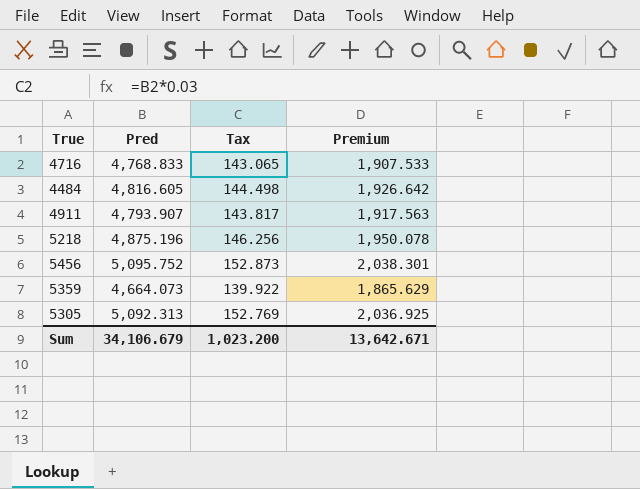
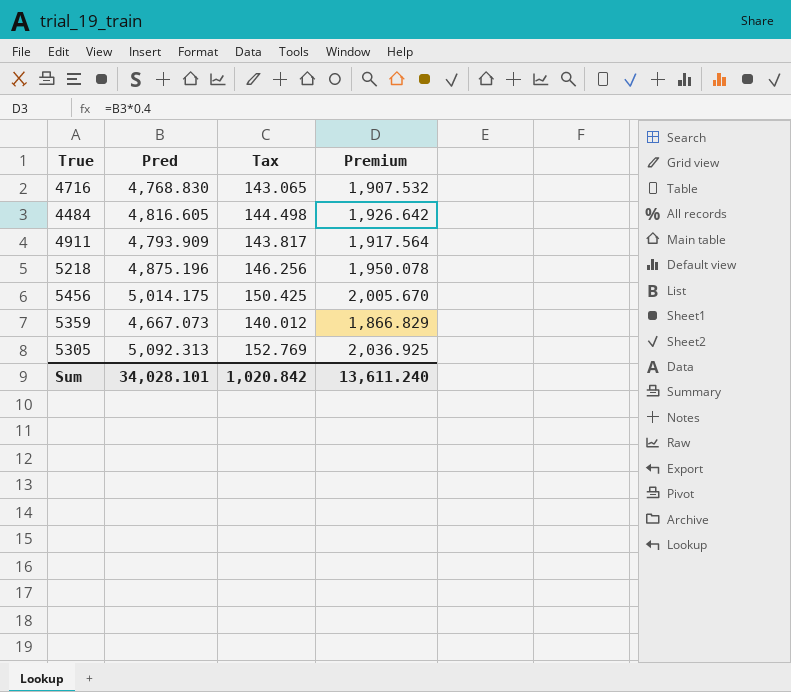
4716 | Pred: 4,768.833 -> 4,768.830
4716 | Premium: 1,907.533 -> 1,907.532
4911 | Pred: 4,793.907 -> 4,793.909
4911 | Premium: 1,917.563 -> 1,917.564
5456 | Pred: 5,095.752 -> 5,014.175
5456 | Tax: 152.873 -> 150.425
5456 | Premium: 2,038.301 -> 2,005.670
5359 | Pred: 4,664.073 -> 4,667.073
5359 | Tax: 139.922 -> 140.012
5359 | Premium: 1,865.629 -> 1,866.829
Sum | Pred: 34,106.679 -> 34,028.101
Sum | Tax: 1,023.200 -> 1,020.842
Sum | Premium: 13,642.671 -> 13,611.240

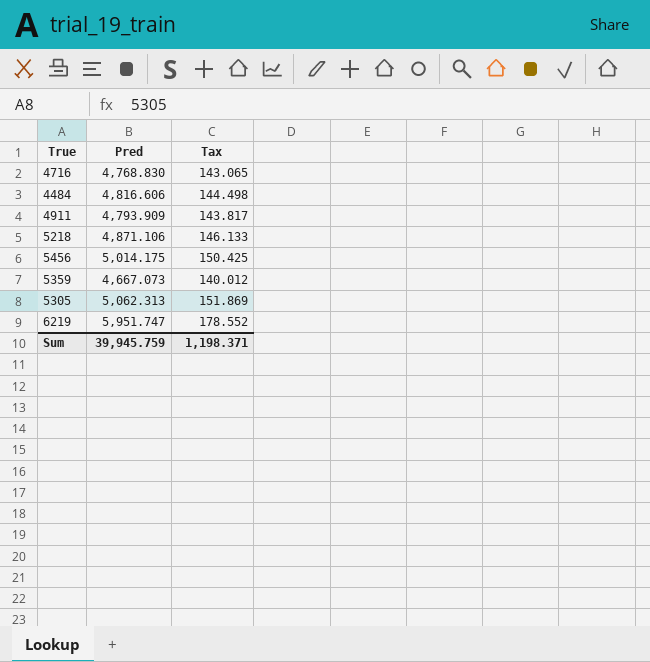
column Premium | formula: [Pred] * 0.4 -> none
4484 | Pred: 4,816.605 -> 4,816.606
5218 | Pred: 4,875.196 -> 4,871.106
5218 | Tax: 146.256 -> 146.133
5305 | Pred: 5,092.313 -> 5,062.313
5305 | Tax: 152.769 -> 151.869
row 6219: none -> 5,951.747 | 178.552
Sum | Pred: 34,028.101 -> 39,945.759
Sum | Tax: 1,020.842 -> 1,198.371

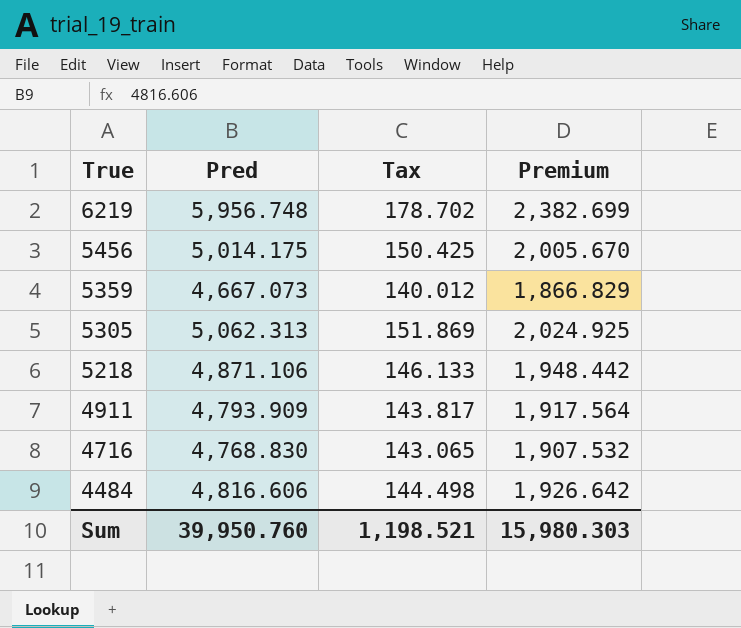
row order: none -> True descending
column Premium | formula: none -> [Pred] * 0.4
6219 | Pred: 5,951.747 -> 5,956.748
6219 | Tax: 178.552 -> 178.702
Sum | Pred: 39,945.759 -> 39,950.760
Sum | Tax: 1,198.371 -> 1,198.521

